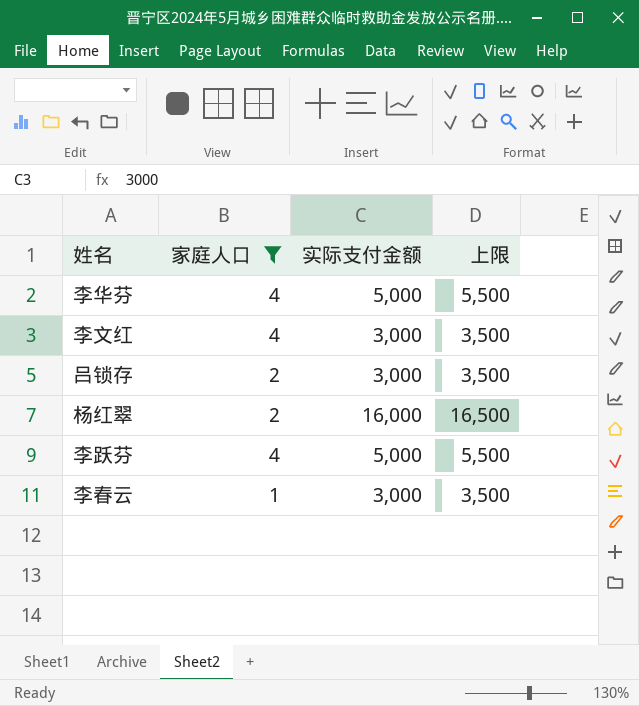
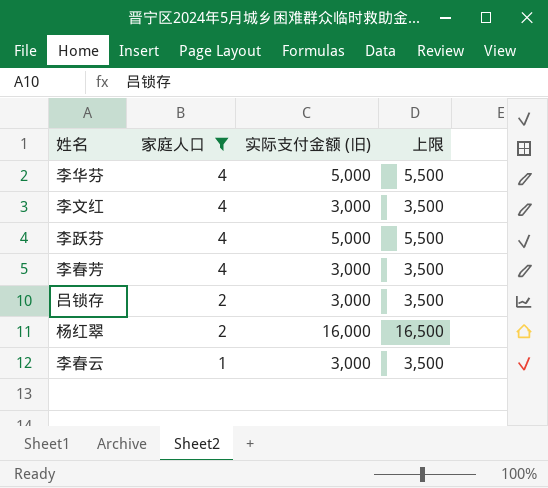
row order: none -> 家庭人口 descending
column name: 实际支付金额 -> 实际支付金额 (旧)
row 李春芳: none -> 4 | 3,000 | 3,500

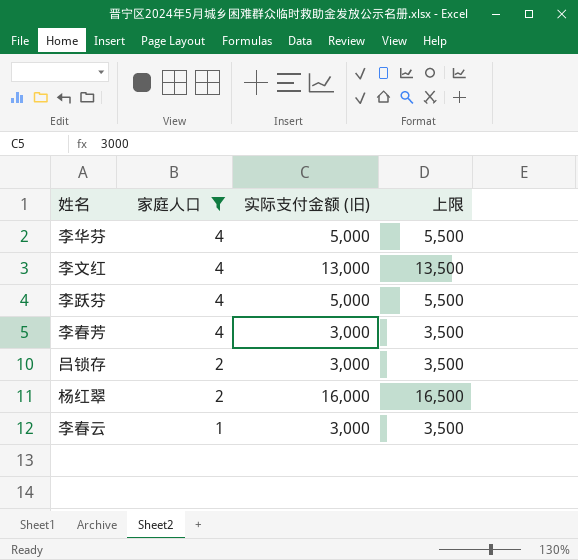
李文红 | 实际支付金额 (旧): 3,000 -> 13,000
李文红 | 上限: 3,500 -> 13,500

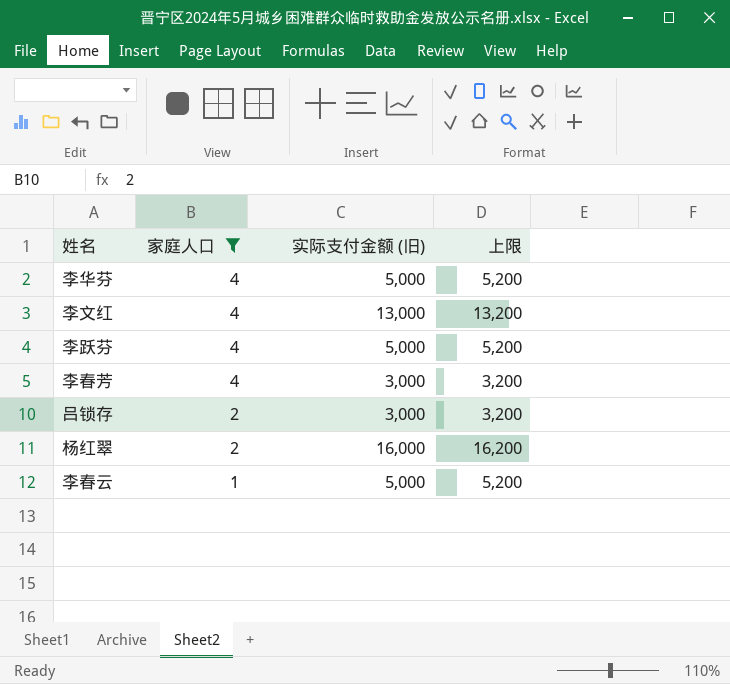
column 上限 | formula: [实际支付金额 (旧)] + 500 -> [实际支付金额 (旧)] + 200
李春云 | 实际支付金额 (旧): 3,000 -> 5,000

